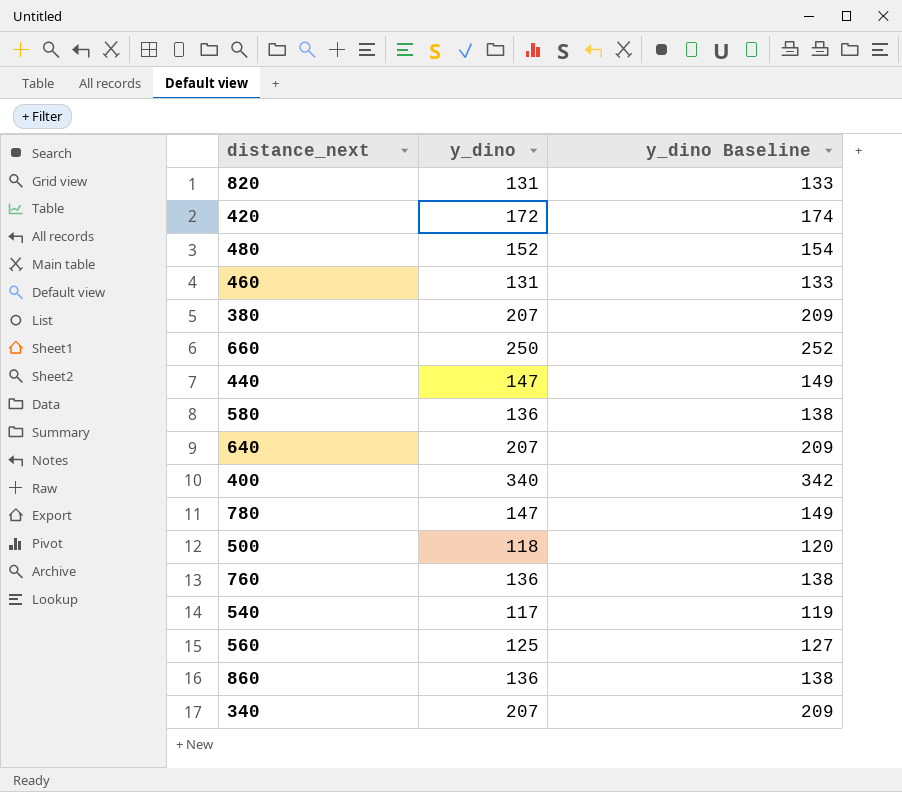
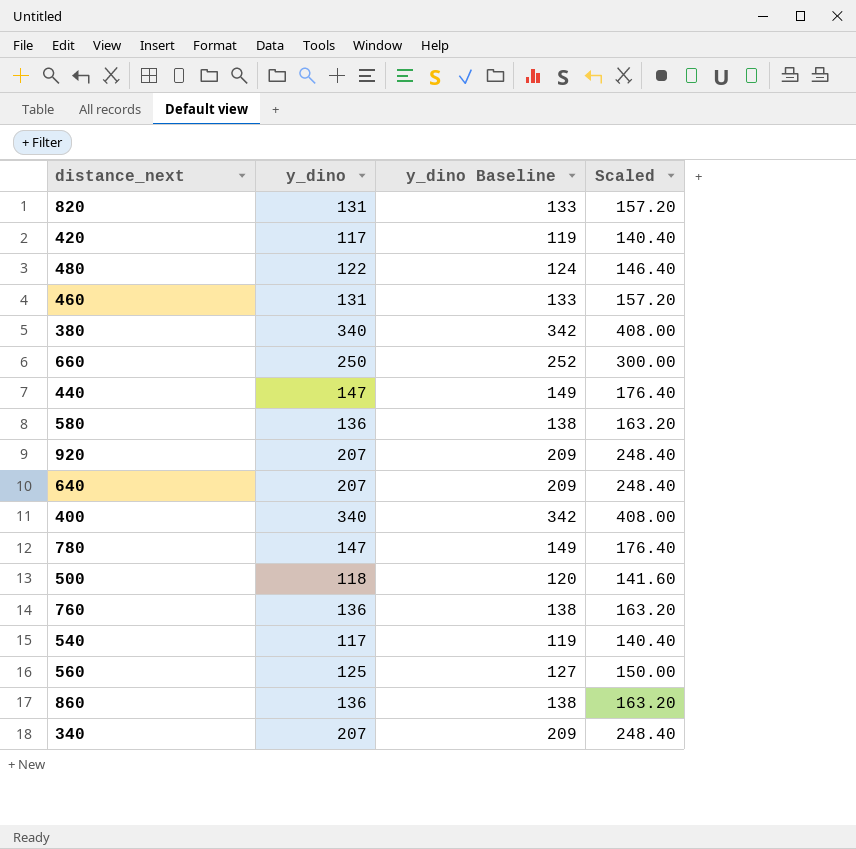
column Scaled | formula: none -> [y_dino] * 1.2
420 | y_dino: 172 -> 117
420 | y_dino Baseline: 174 -> 119
480 | y_dino: 152 -> 122
480 | y_dino Baseline: 154 -> 124
380 | y_dino: 207 -> 340
380 | y_dino Baseline: 209 -> 342
row 920: none -> 207 | 209 | 248.40

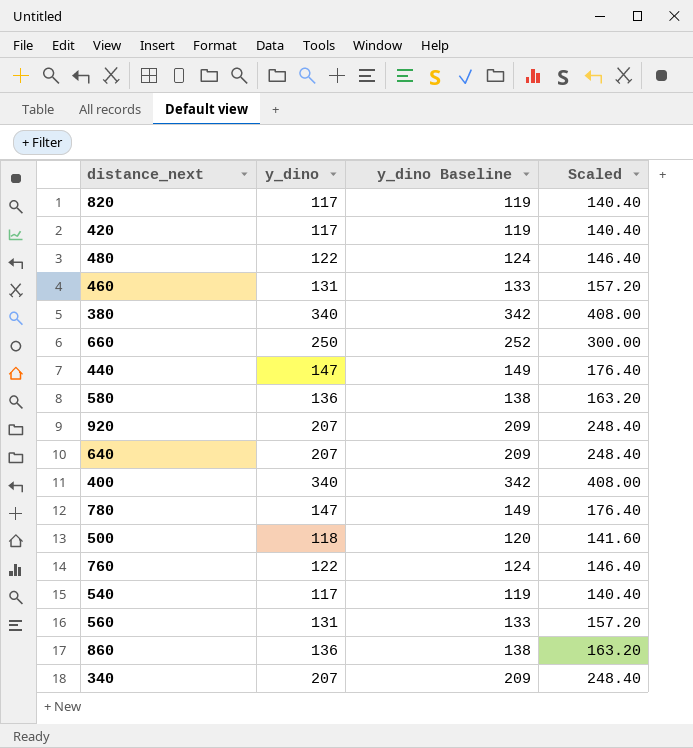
820 | y_dino: 131 -> 117
820 | y_dino Baseline: 133 -> 119
820 | Scaled: 157.20 -> 140.40
760 | y_dino: 136 -> 122
760 | y_dino Baseline: 138 -> 124
760 | Scaled: 163.20 -> 146.40
560 | y_dino: 125 -> 131
560 | y_dino Baseline: 127 -> 133
560 | Scaled: 150.00 -> 157.20

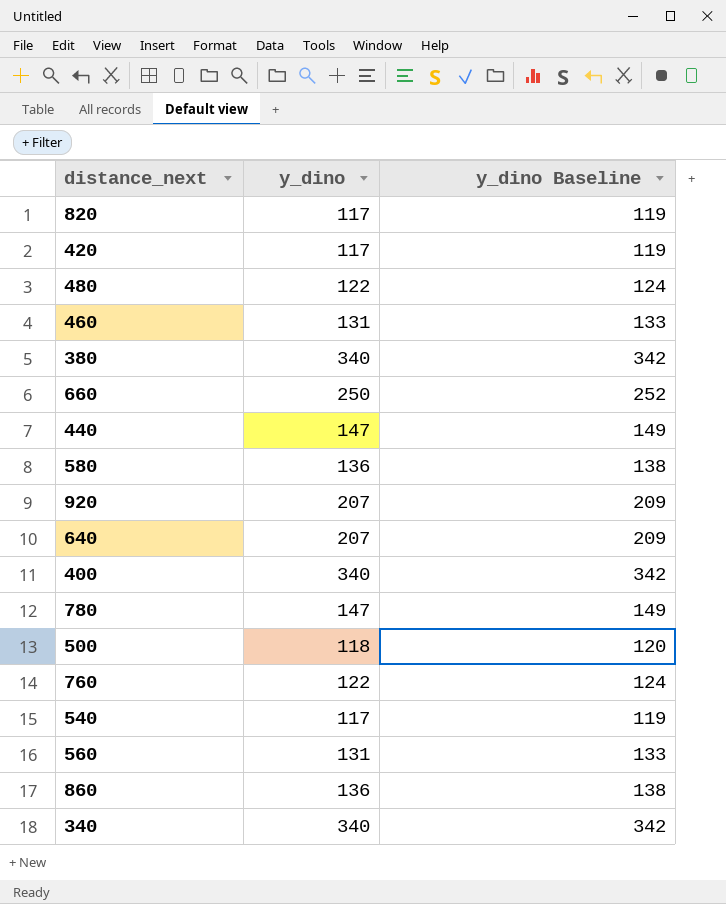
column Scaled | formula: [y_dino] * 1.2 -> none
340 | y_dino: 207 -> 340
340 | y_dino Baseline: 209 -> 342

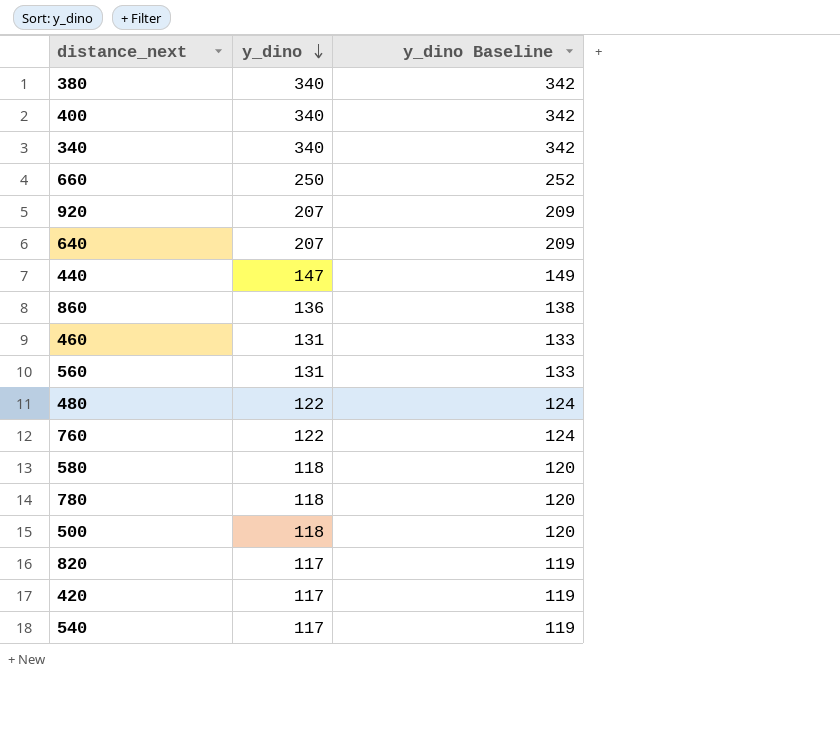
row order: none -> y_dino descending
580 | y_dino: 136 -> 118
580 | y_dino Baseline: 138 -> 120
780 | y_dino: 147 -> 118
780 | y_dino Baseline: 149 -> 120

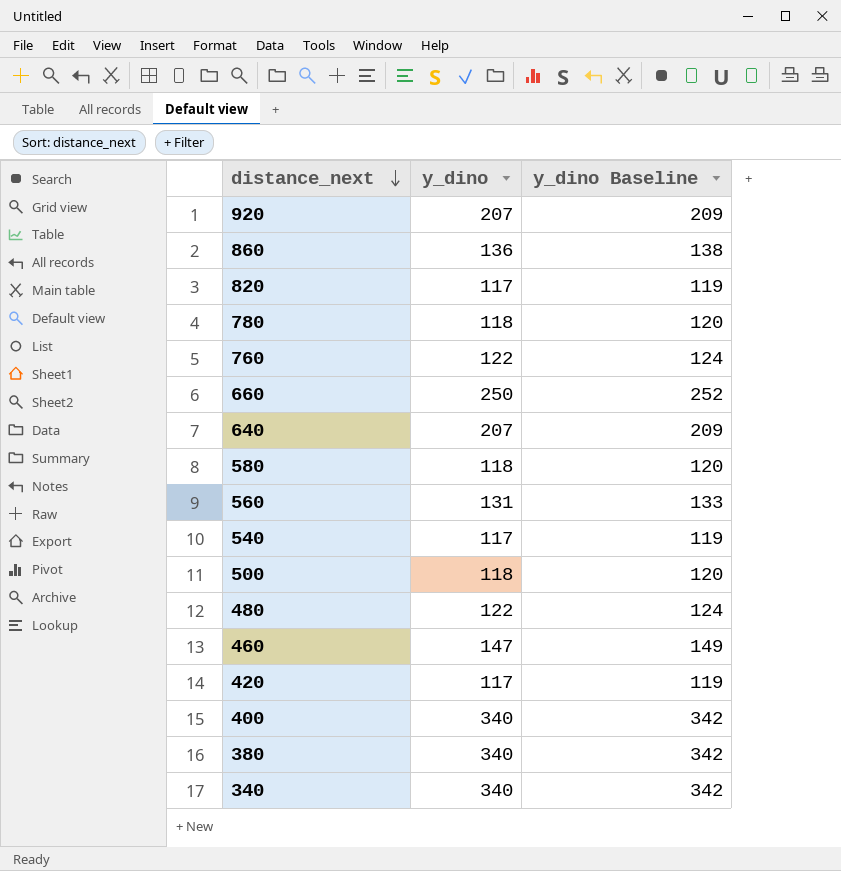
row order: y_dino descending -> distance_next descending
row 440: 147 | 149 -> none
460 | y_dino: 131 -> 147
460 | y_dino Baseline: 133 -> 149

